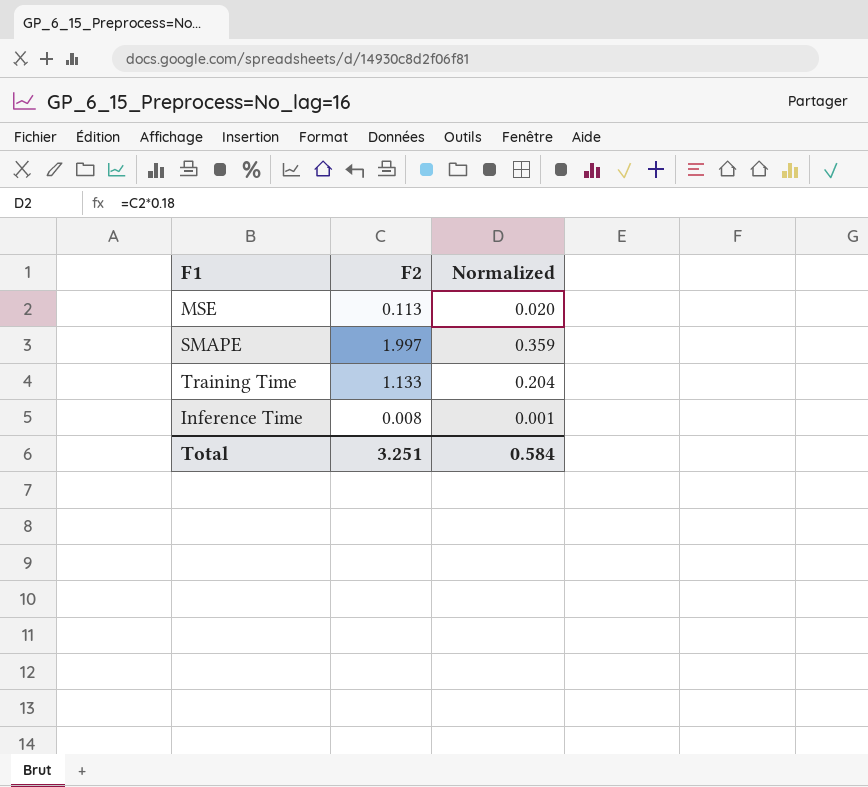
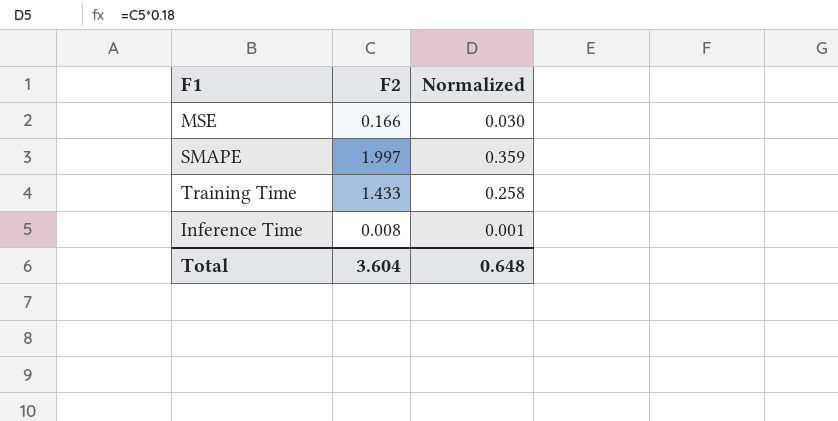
MSE | F2: 0.113 -> 0.166
MSE | Normalized: 0.020 -> 0.030
Training Time | F2: 1.133 -> 1.433
Training Time | Normalized: 0.204 -> 0.258
Total | F2: 3.251 -> 3.604
Total | Normalized: 0.584 -> 0.648

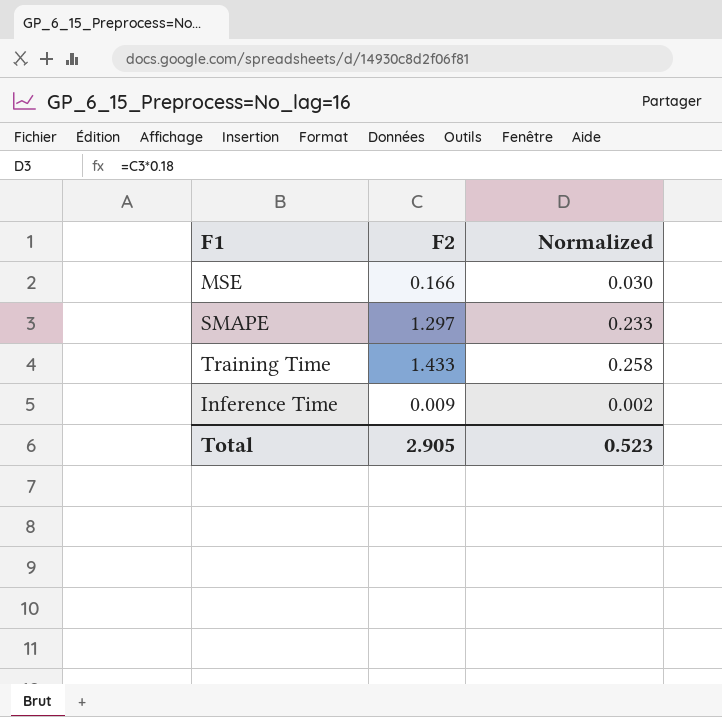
SMAPE | F2: 1.997 -> 1.297
SMAPE | Normalized: 0.359 -> 0.233
Inference Time | F2: 0.008 -> 0.009
Inference Time | Normalized: 0.001 -> 0.002
Total | F2: 3.604 -> 2.905
Total | Normalized: 0.648 -> 0.523

